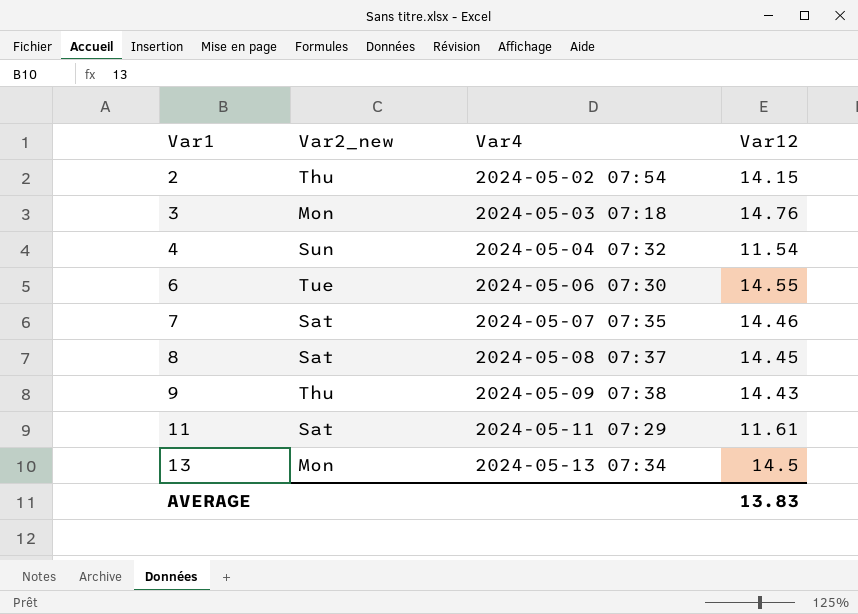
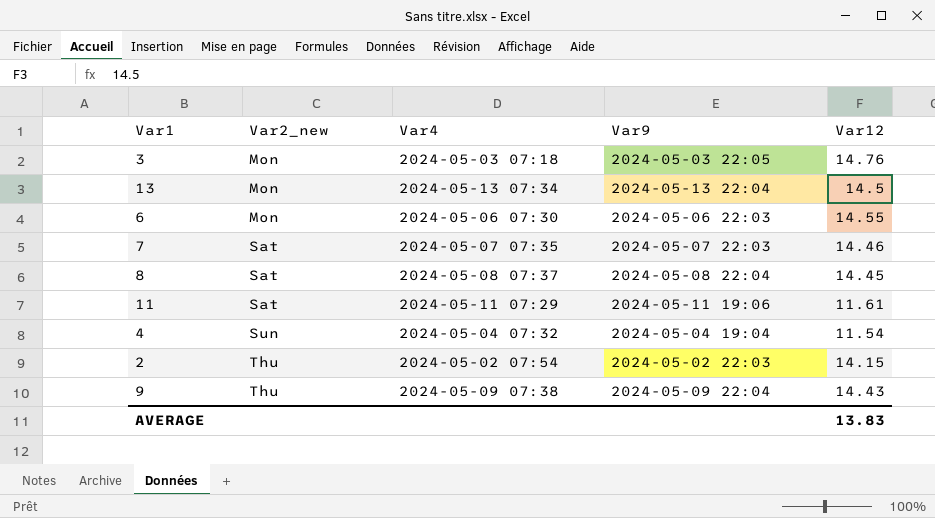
row order: Var1 ascending -> Var2_new ascending
column Var9 | position: none -> 4
6 | Var2_new: Tue -> Mon

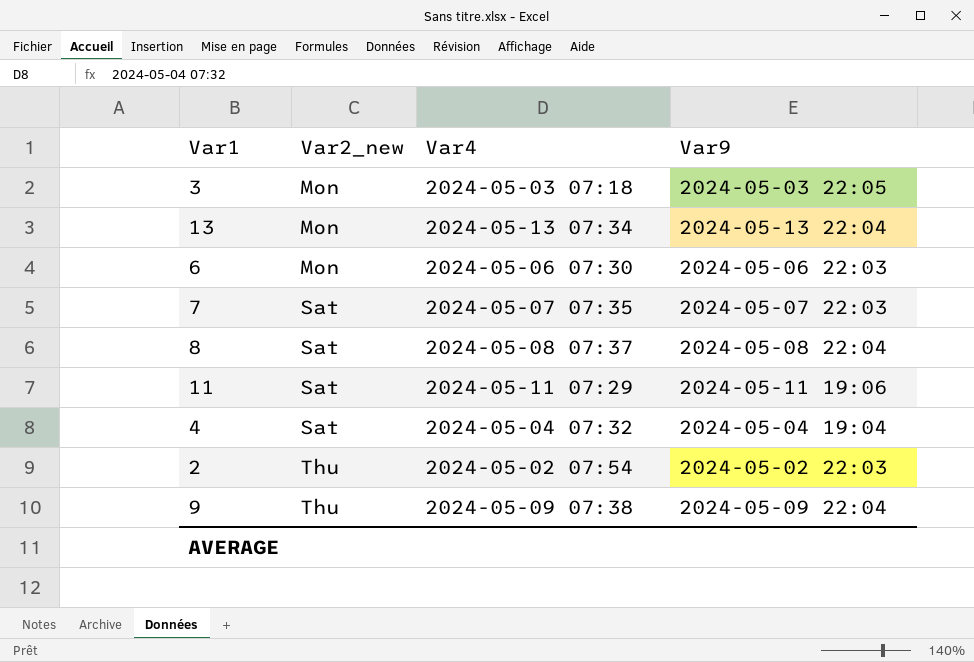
column Var12 | position: 5 -> none
4 | Var2_new: Sun -> Sat

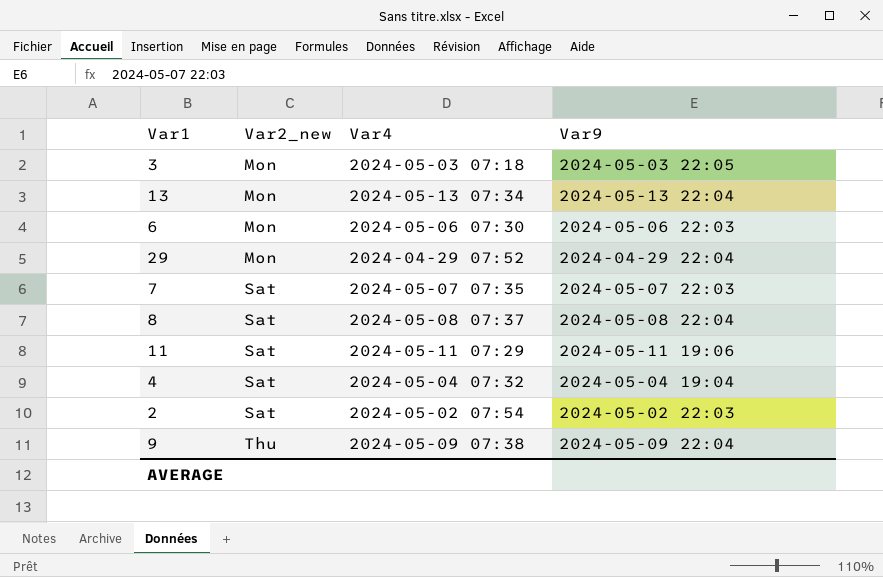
row 29: none -> Mon | 2024-04-29 07:52 | 2024-04-29 22:04
2 | Var2_new: Thu -> Sat

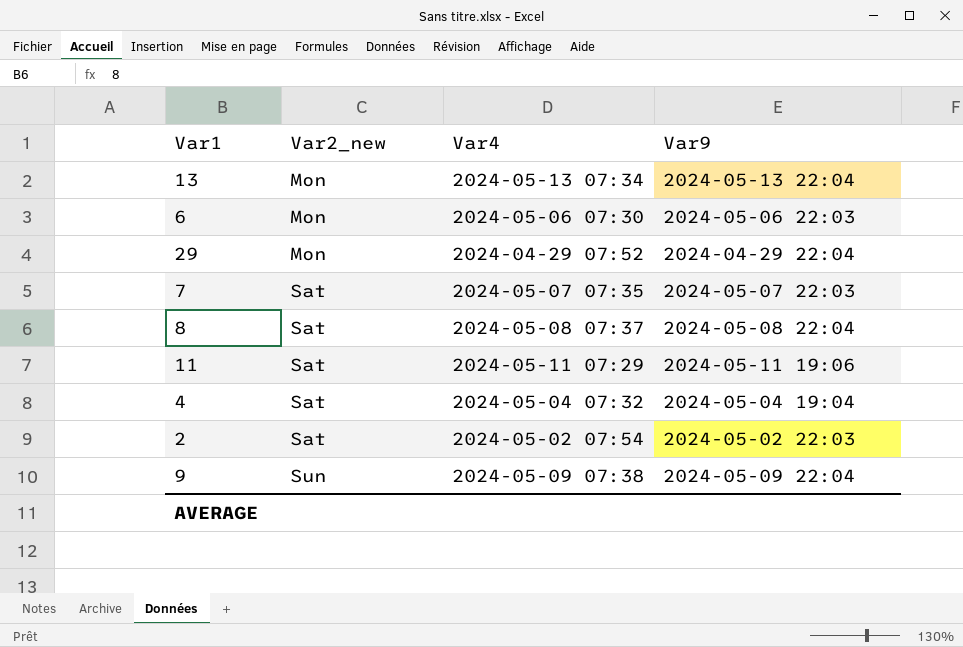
row 3: Mon | 2024-05-03 07:18 | 2024-05-03 22:05 -> none
9 | Var2_new: Thu -> Sun

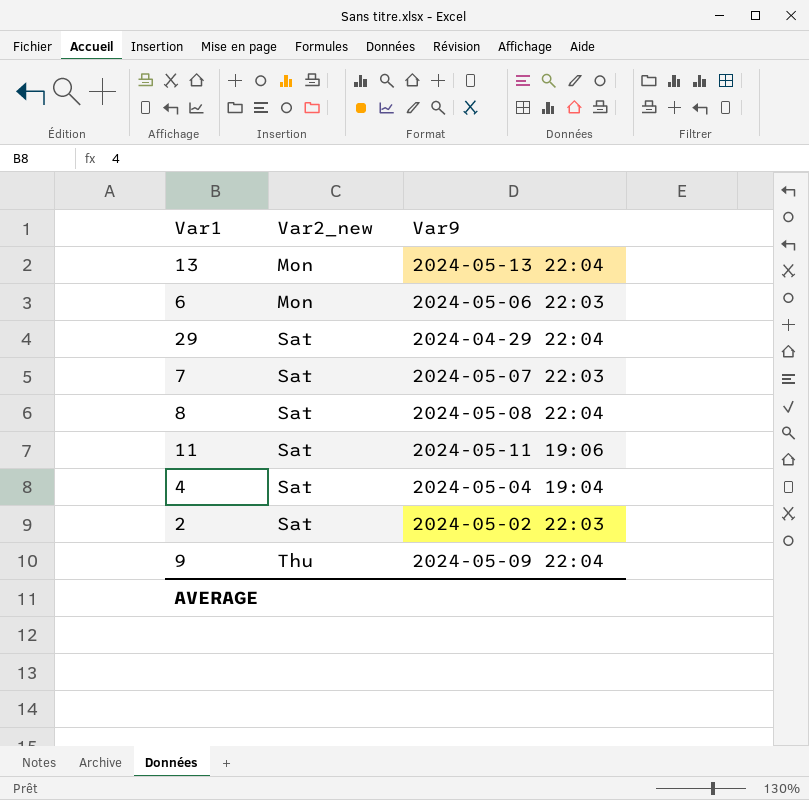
column Var4 | position: 3 -> none
29 | Var2_new: Mon -> Sat
9 | Var2_new: Sun -> Thu

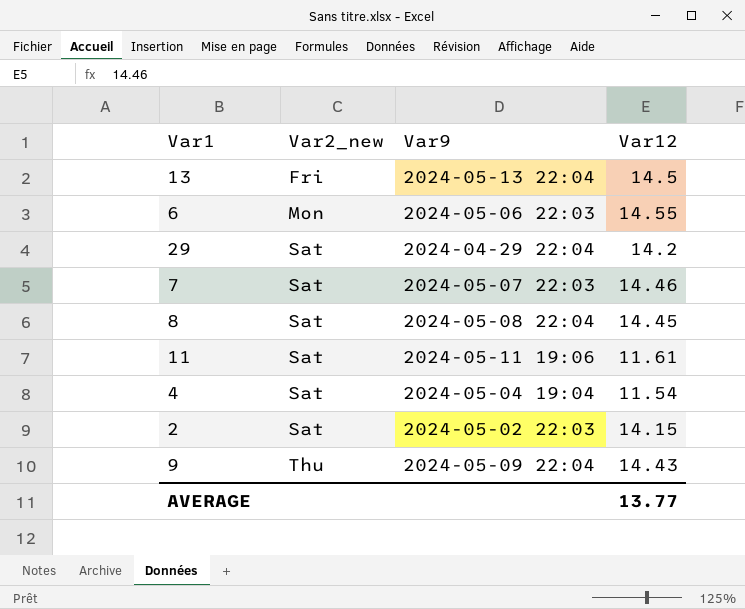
column Var12 | position: none -> 4
13 | Var2_new: Mon -> Fri

